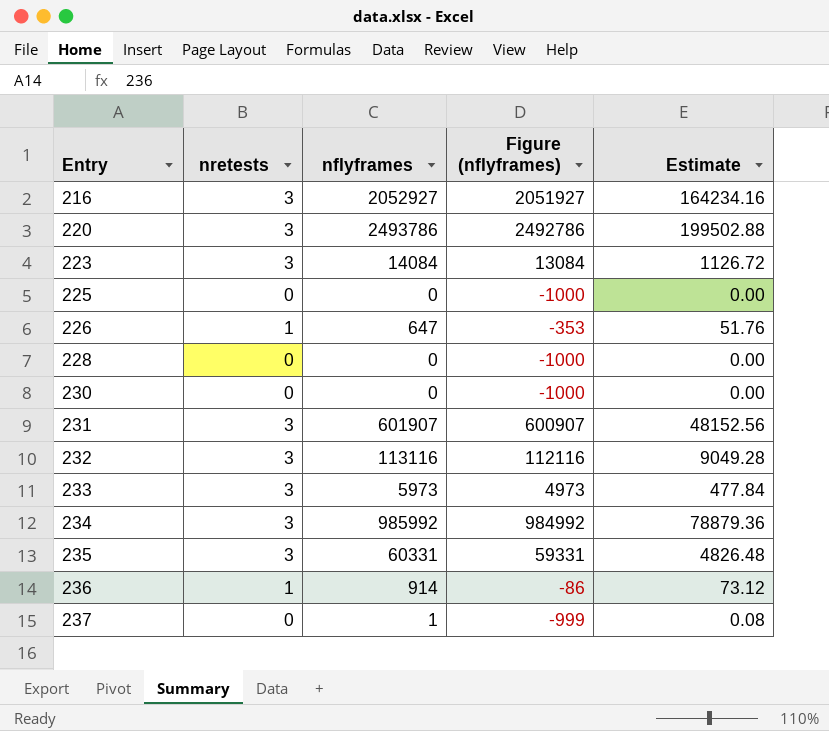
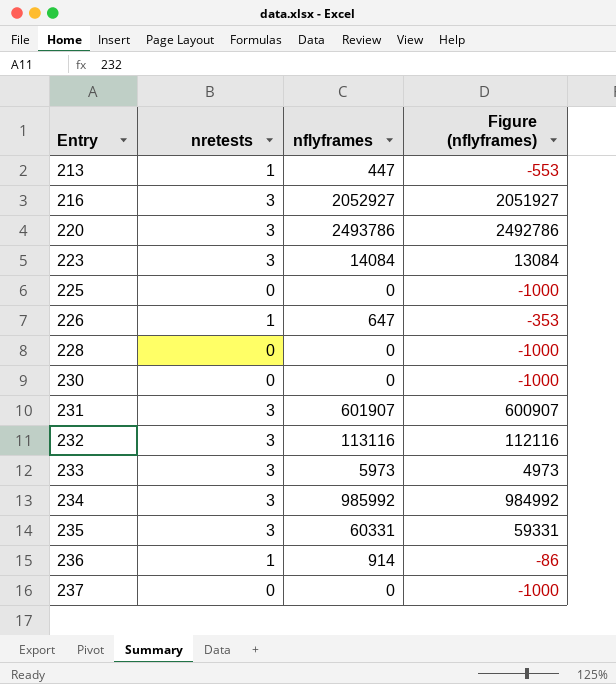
column Estimate | formula: [nflyframes] * 0.08 -> none
row 213: none -> 1 | 447 | -553
237 | nflyframes: 1 -> 0
237 | Figure (nflyframes): -999 -> -1000

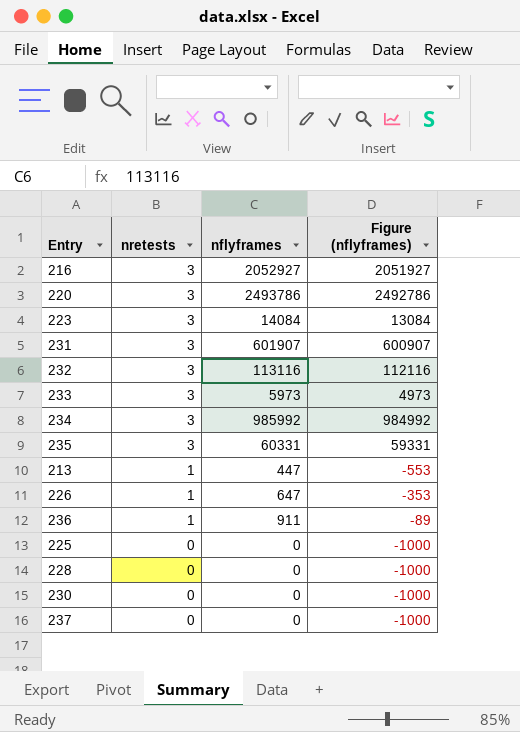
row order: Entry ascending -> nretests descending
236 | nflyframes: 914 -> 911
236 | Figure (nflyframes): -86 -> -89

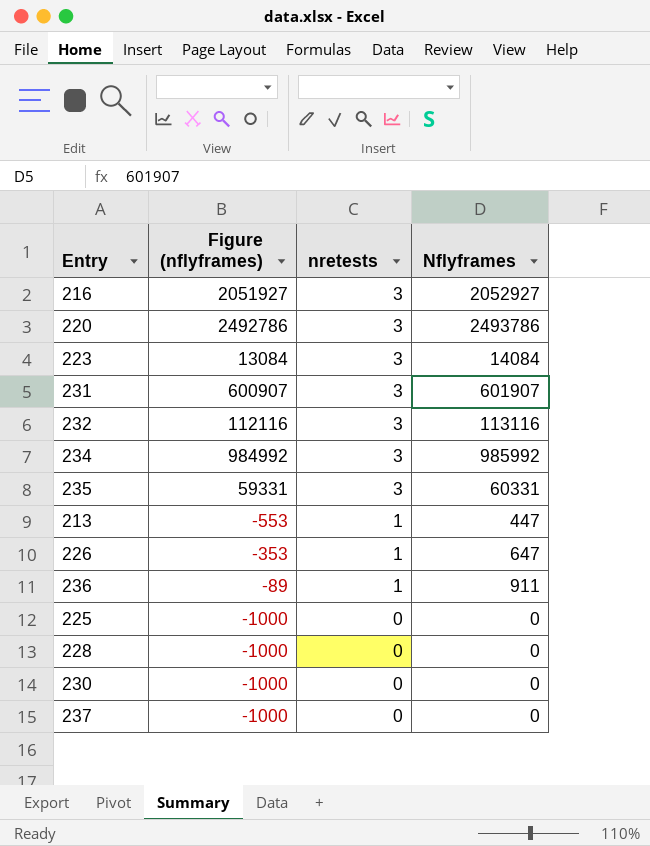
column Figure (nflyframes) | position: 4 -> 2
column name: nflyframes -> Nflyframes
row 233: 3 | 5973 | 4973 -> none

